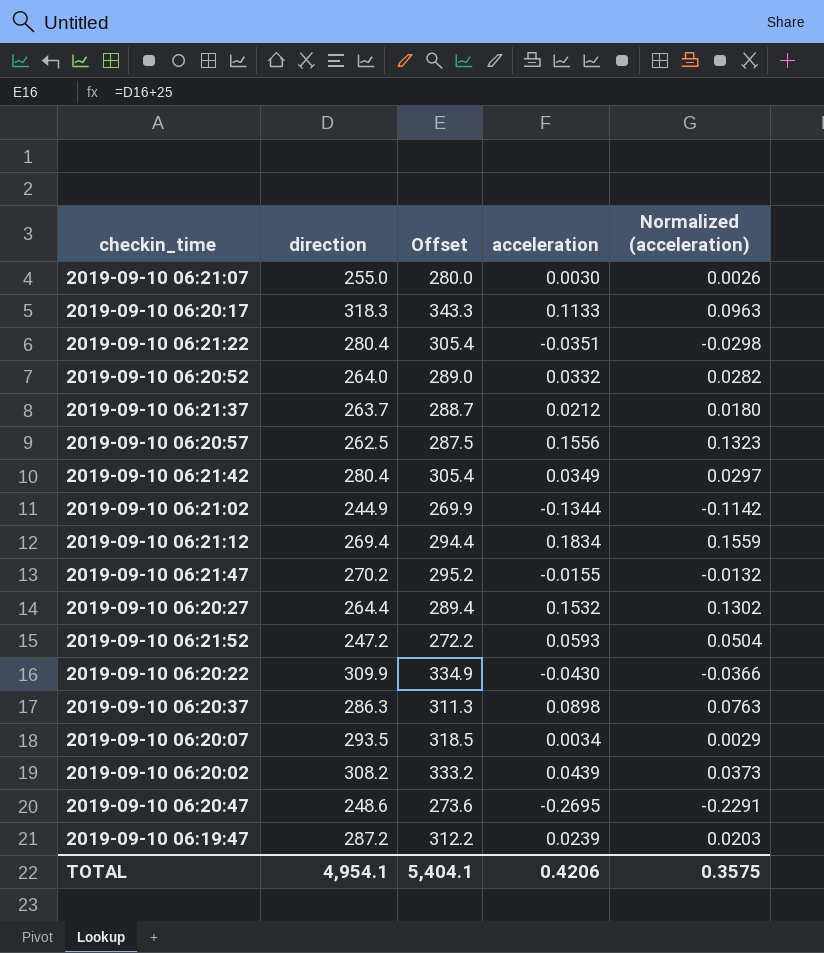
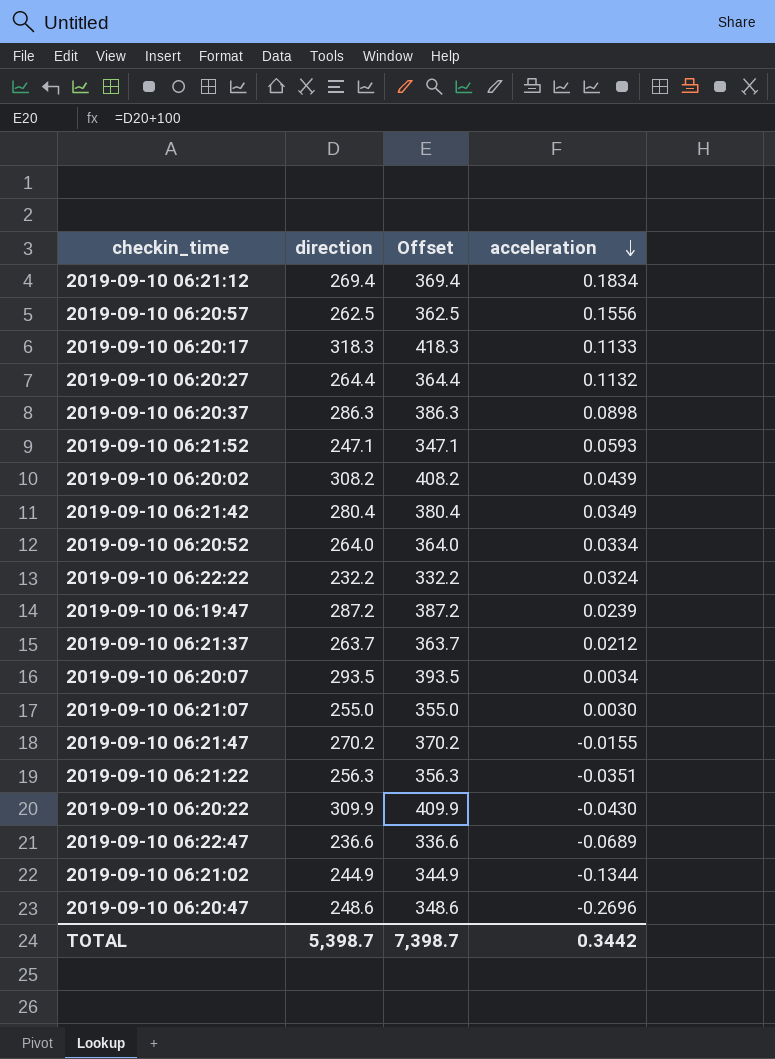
row order: none -> acceleration descending
column Normalized (acceleration) | formula: [acceleration] * 0.85 -> none
column Offset | formula: [direction] + 25 -> [direction] + 100
2019-09-10 06:20:27 | acceleration: 0.1532 -> 0.1132
2019-09-10 06:21:52 | direction: 247.2 -> 247.1
2019-09-10 06:20:52 | acceleration: 0.0332 -> 0.0334
row 2019-09-10 06:22:22: none -> 232.2 | 332.2 | 0.0324
2019-09-10 06:21:22 | direction: 280.4 -> 256.3
row 2019-09-10 06:22:47: none -> 236.6 | 336.6 | -0.0689
2019-09-10 06:20:47 | acceleration: -0.2695 -> -0.2696
TOTAL | direction: 4,954.1 -> 5,398.7
TOTAL | Offset: 5,404.1 -> 7,398.7
TOTAL | acceleration: 0.4206 -> 0.3442

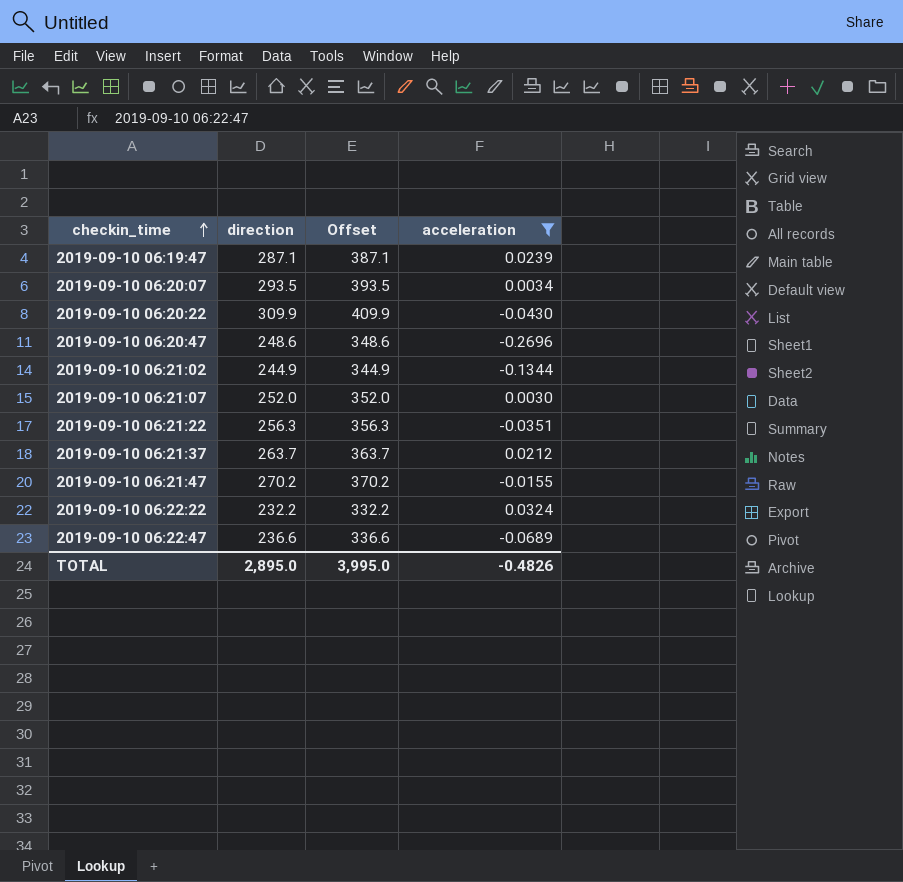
filter: none -> acceleration <= 0.0324
row order: acceleration descending -> checkin_time ascending
2019-09-10 06:19:47 | direction: 287.2 -> 287.1
2019-09-10 06:19:47 | Offset: 387.2 -> 387.1
2019-09-10 06:21:07 | direction: 255.0 -> 252.0
2019-09-10 06:21:07 | Offset: 355.0 -> 352.0
TOTAL | direction: 5,398.7 -> 2,895.0
TOTAL | Offset: 7,398.7 -> 3,995.0
TOTAL | acceleration: 0.3442 -> -0.4826

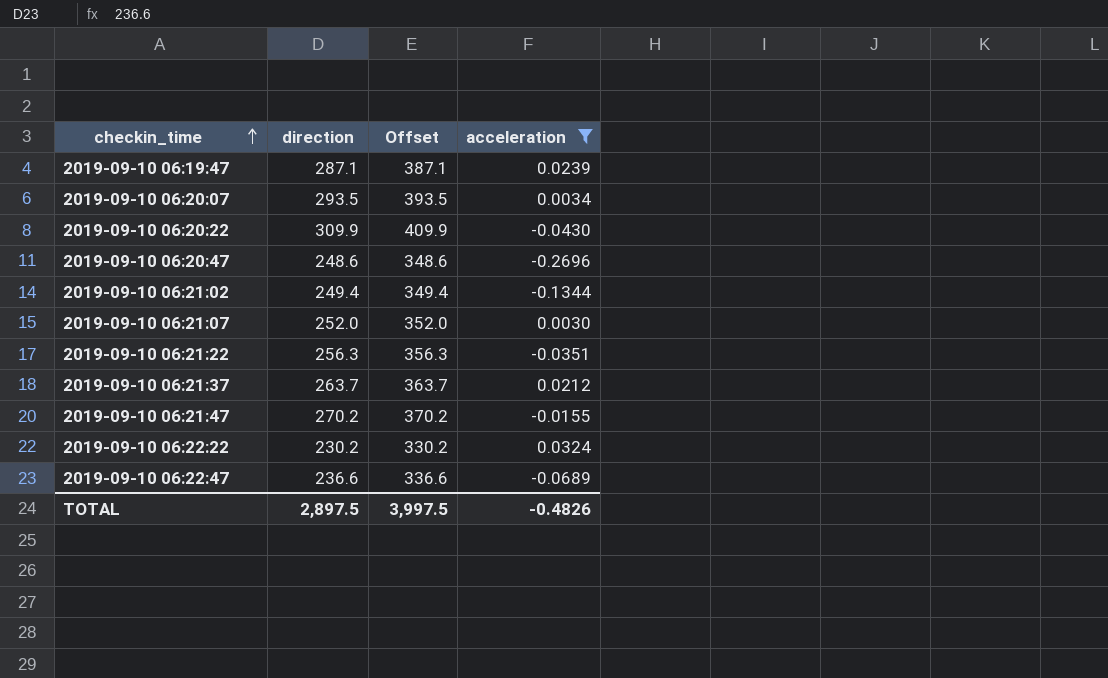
2019-09-10 06:21:02 | direction: 244.9 -> 249.4
2019-09-10 06:21:02 | Offset: 344.9 -> 349.4
2019-09-10 06:22:22 | direction: 232.2 -> 230.2
2019-09-10 06:22:22 | Offset: 332.2 -> 330.2
TOTAL | direction: 2,895.0 -> 2,897.5
TOTAL | Offset: 3,995.0 -> 3,997.5

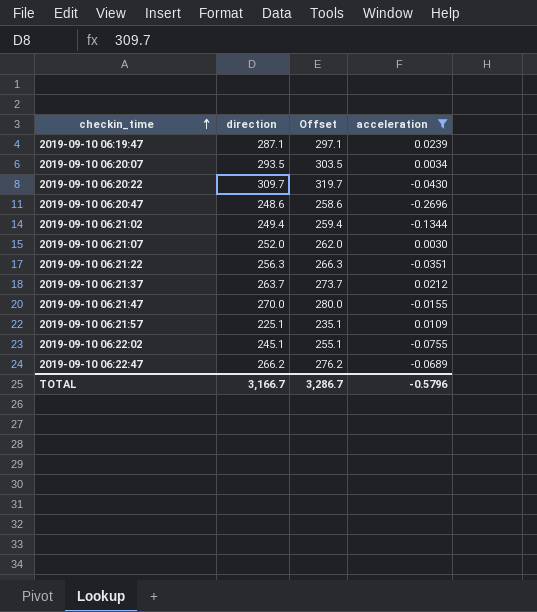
column Offset | formula: [direction] + 100 -> [direction] + 10
row 2019-09-10 06:22:22: 230.2 | 330.2 | 0.0324 -> none
2019-09-10 06:20:22 | direction: 309.9 -> 309.7
2019-09-10 06:21:47 | direction: 270.2 -> 270.0
row 2019-09-10 06:21:57: none -> 225.1 | 235.1 | 0.0109
row 2019-09-10 06:22:02: none -> 245.1 | 255.1 | -0.0755
2019-09-10 06:22:47 | direction: 236.6 -> 266.2
TOTAL | direction: 2,897.5 -> 3,166.7
TOTAL | Offset: 3,997.5 -> 3,286.7
TOTAL | acceleration: -0.4826 -> -0.5796

